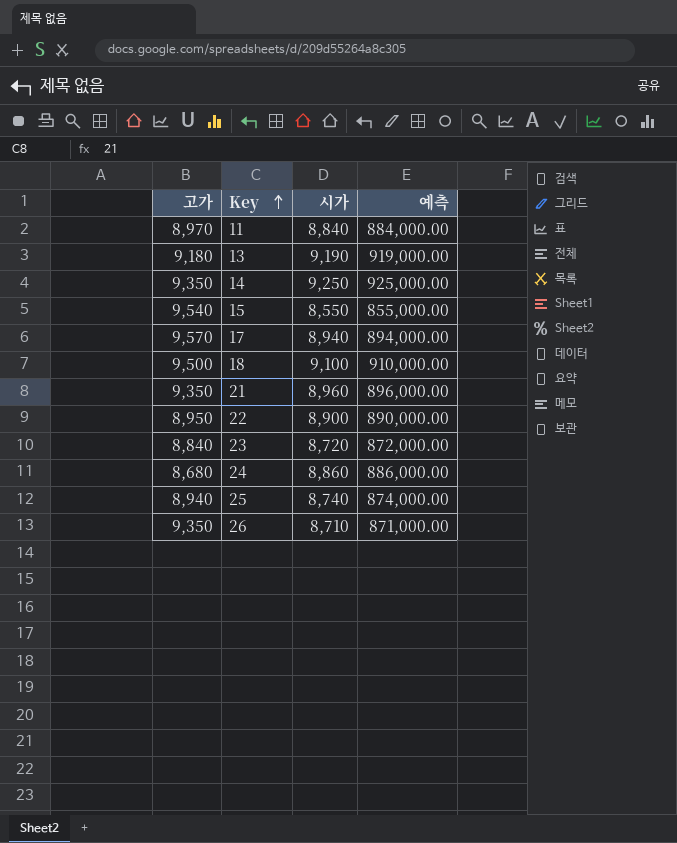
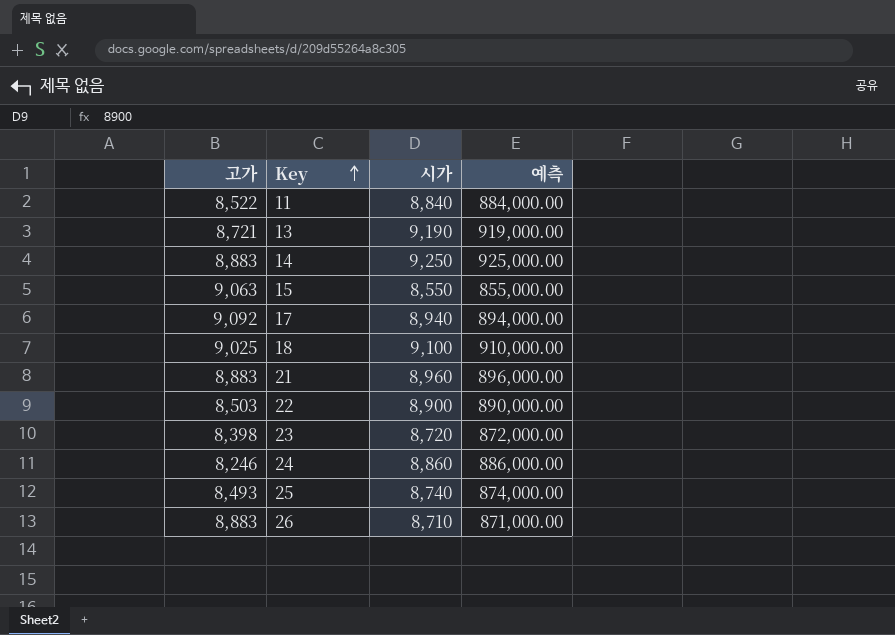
11 | 고가: 8,970 -> 8,522
13 | 고가: 9,180 -> 8,721
14 | 고가: 9,350 -> 8,883
15 | 고가: 9,540 -> 9,063
17 | 고가: 9,570 -> 9,092
18 | 고가: 9,500 -> 9,025
21 | 고가: 9,350 -> 8,883
22 | 고가: 8,950 -> 8,503
23 | 고가: 8,840 -> 8,398
24 | 고가: 8,680 -> 8,246
25 | 고가: 8,940 -> 8,493
26 | 고가: 9,350 -> 8,883

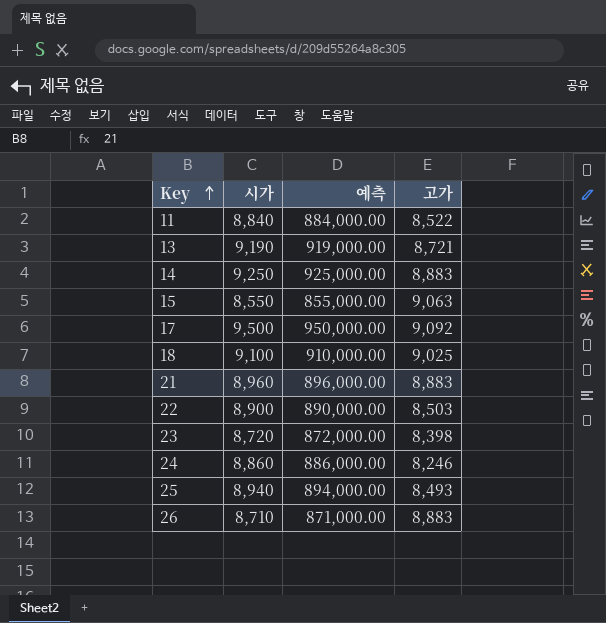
column 고가 | position: 1 -> 4
17 | 시가: 8,940 -> 9,500
17 | 예측: 894,000.00 -> 950,000.00
25 | 시가: 8,740 -> 8,940
25 | 예측: 874,000.00 -> 894,000.00

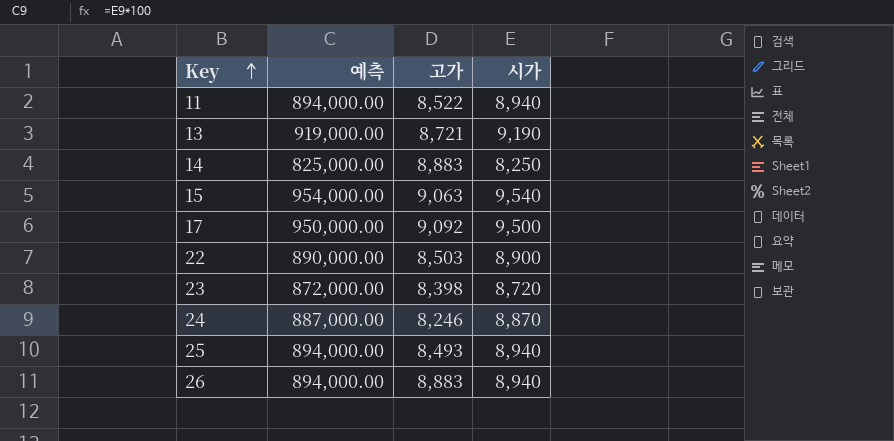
column 시가 | position: 2 -> 4
row 18: 9,100 | 910,000.00 | 9,025 -> none
row 21: 8,960 | 896,000.00 | 8,883 -> none
11 | 예측: 884,000.00 -> 894,000.00
11 | 시가: 8,840 -> 8,940
14 | 예측: 925,000.00 -> 825,000.00
14 | 시가: 9,250 -> 8,250
15 | 예측: 855,000.00 -> 954,000.00
15 | 시가: 8,550 -> 9,540
24 | 예측: 886,000.00 -> 887,000.00
24 | 시가: 8,860 -> 8,870
26 | 예측: 871,000.00 -> 894,000.00
26 | 시가: 8,710 -> 8,940

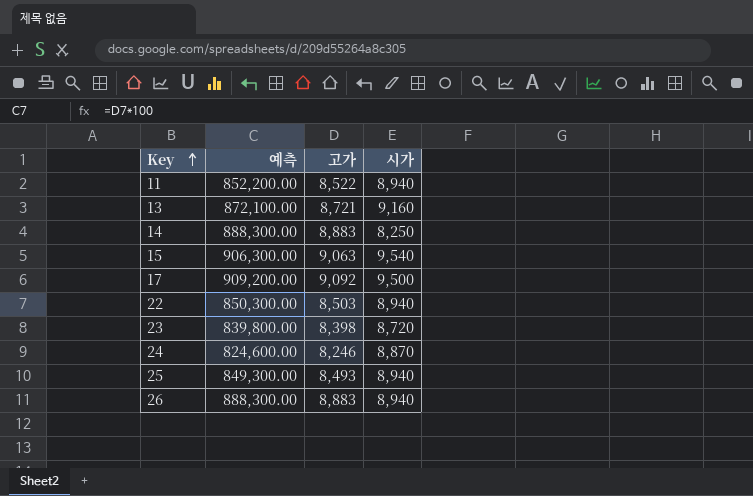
column 예측 | formula: [시가] * 100 -> [고가] * 100
13 | 시가: 9,190 -> 9,160
22 | 시가: 8,900 -> 8,940

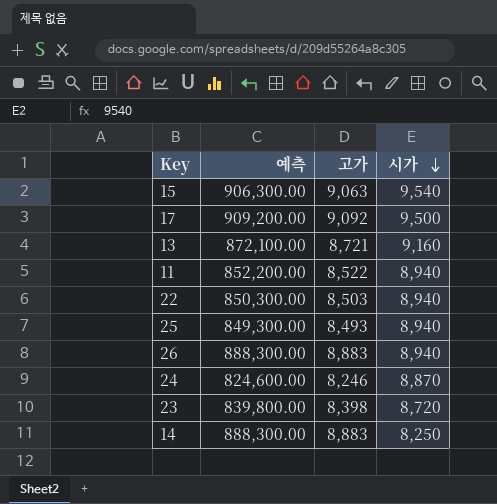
row order: Key ascending -> 시가 descending

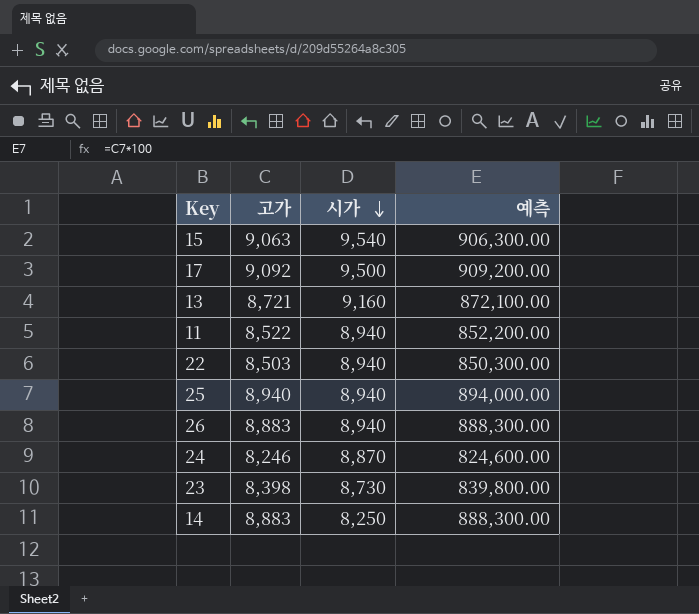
column 예측 | position: 2 -> 4
25 | 고가: 8,493 -> 8,940
25 | 예측: 849,300.00 -> 894,000.00
23 | 시가: 8,720 -> 8,730

